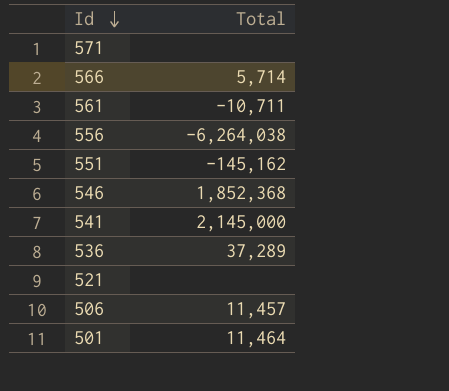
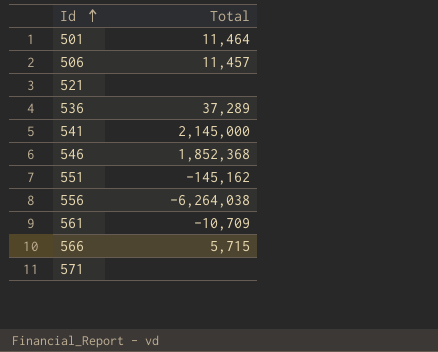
row order: Id descending -> Id ascending
561 | Total: -10,711 -> -10,709
566 | Total: 5,714 -> 5,715

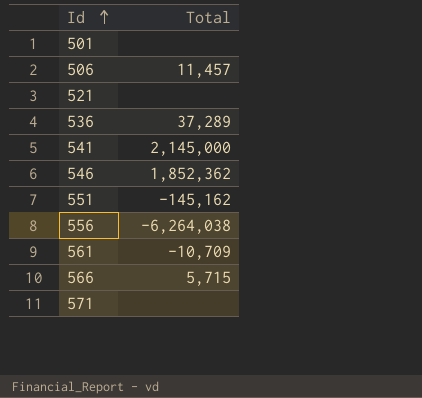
501 | Total: 11,464 -> none
546 | Total: 1,852,368 -> 1,852,362

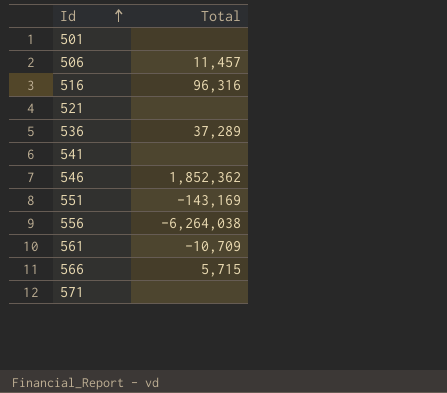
row 516: none -> 96,316
541 | Total: 2,145,000 -> none
551 | Total: -145,162 -> -143,169

